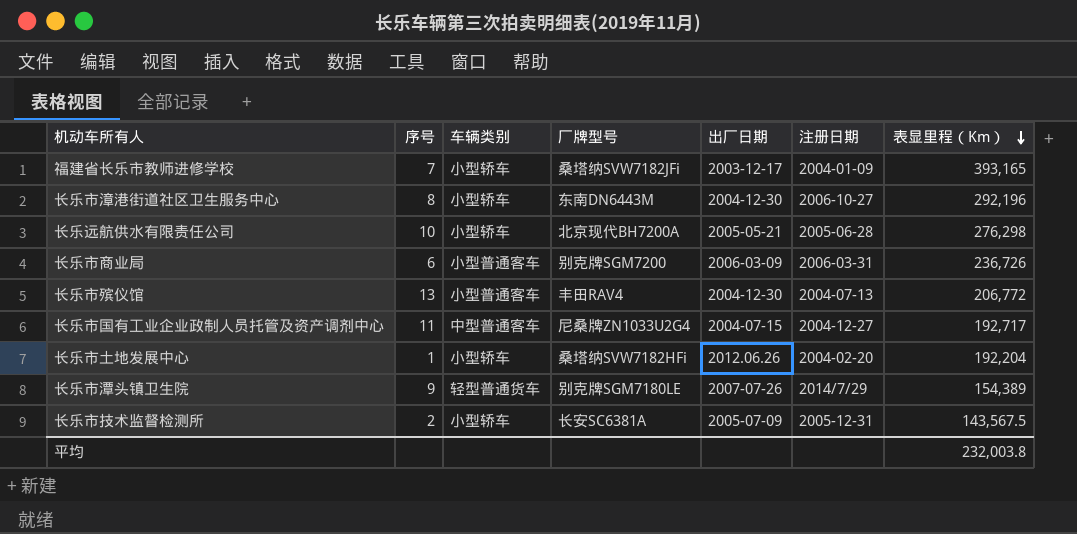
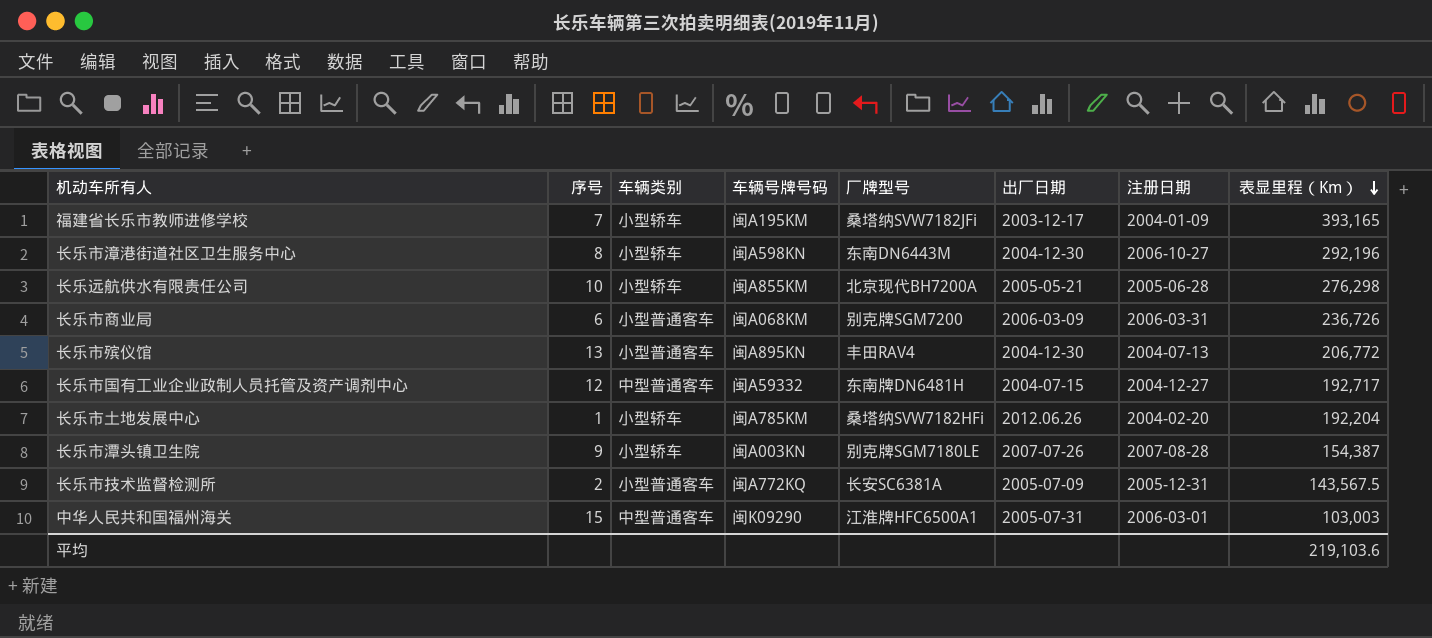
column 车辆号牌号码 | position: none -> 4
长乐市国有工业企业政制人员托管及资产调剂中心 | 序号: 11 -> 12
长乐市国有工业企业政制人员托管及资产调剂中心 | 厂牌型号: 尼桑牌ZN1033U2G4 -> 东南牌DN6481H
长乐市潭头镇卫生院 | 车辆类别: 轻型普通货车 -> 小型轿车
长乐市潭头镇卫生院 | 注册日期: 2014/7/29 -> 2007-08-28
长乐市潭头镇卫生院 | 表显里程（Km）: 154,389 -> 154,387
长乐市技术监督检测所 | 车辆类别: 小型轿车 -> 小型普通客车
row 中华人民共和国福州海关: none -> 15 | 中型普通客车 | 闽K09290 | 江淮牌HFC6500A1 | 2005-07-31 | 2006-03-01 | 103,003
平均 | 表显里程（Km）: 232,003.8 -> 219,103.6

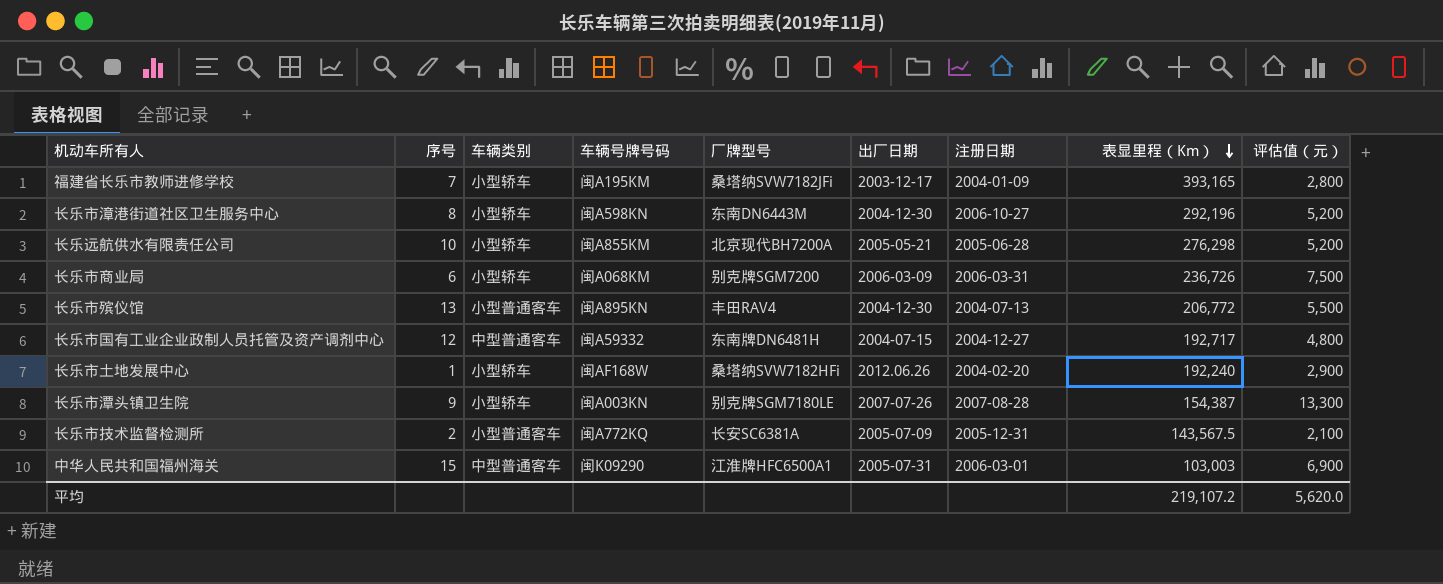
column 评估值（元） | position: none -> 9
长乐市商业局 | 车辆类别: 小型普通客车 -> 小型轿车
长乐市土地发展中心 | 车辆号牌号码: 闽A785KM -> 闽AF168W
长乐市土地发展中心 | 表显里程（Km）: 192,204 -> 192,240
平均 | 表显里程（Km）: 219,103.6 -> 219,107.2

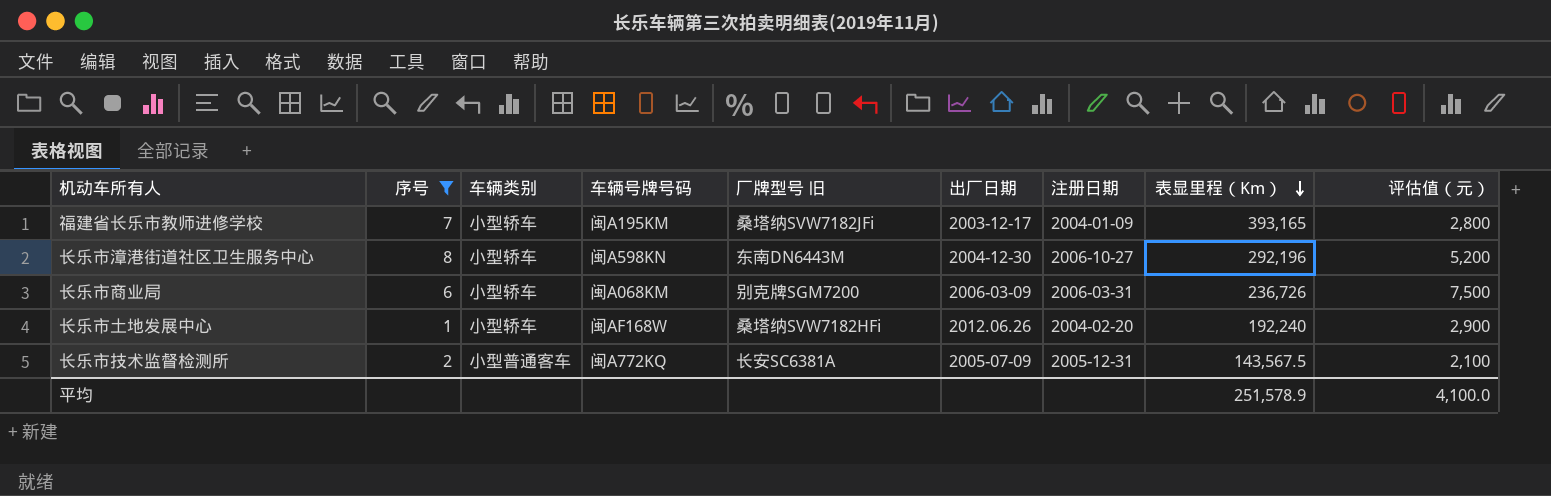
filter: none -> 序号 <= 8
column name: 厂牌型号 -> 厂牌型号 旧
平均 | 表显里程（Km）: 219,107.2 -> 251,578.9
平均 | 评估值（元）: 5,620.0 -> 4,100.0

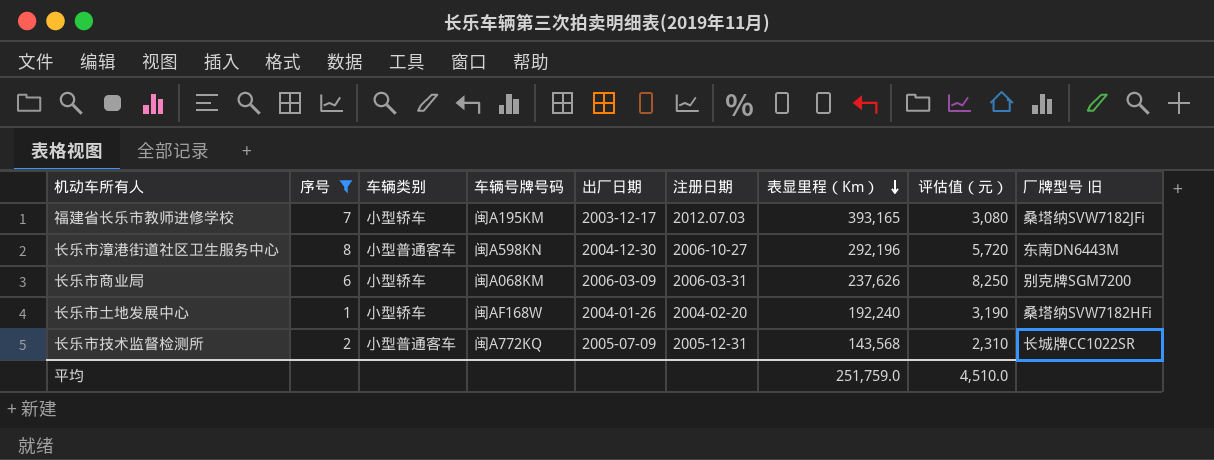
column 厂牌型号 旧 | position: 5 -> 9
福建省长乐市教师进修学校 | 注册日期: 2004-01-09 -> 2012.07.03
福建省长乐市教师进修学校 | 评估值（元）: 2,800 -> 3,080
长乐市漳港街道社区卫生服务中心 | 车辆类别: 小型轿车 -> 小型普通客车
长乐市漳港街道社区卫生服务中心 | 评估值（元）: 5,200 -> 5,720
长乐市商业局 | 表显里程（Km）: 236,726 -> 237,626
长乐市商业局 | 评估值（元）: 7,500 -> 8,250
长乐市土地发展中心 | 出厂日期: 2012.06.26 -> 2004-01-26
长乐市土地发展中心 | 评估值（元）: 2,900 -> 3,190
长乐市技术监督检测所 | 表显里程（Km）: 143,567.5 -> 143,568
长乐市技术监督检测所 | 评估值（元）: 2,100 -> 2,310
长乐市技术监督检测所 | 厂牌型号 旧: 长安SC6381A -> 长城牌CC1022SR
平均 | 表显里程（Km）: 251,578.9 -> 251,759.0
平均 | 评估值（元）: 4,100.0 -> 4,510.0

